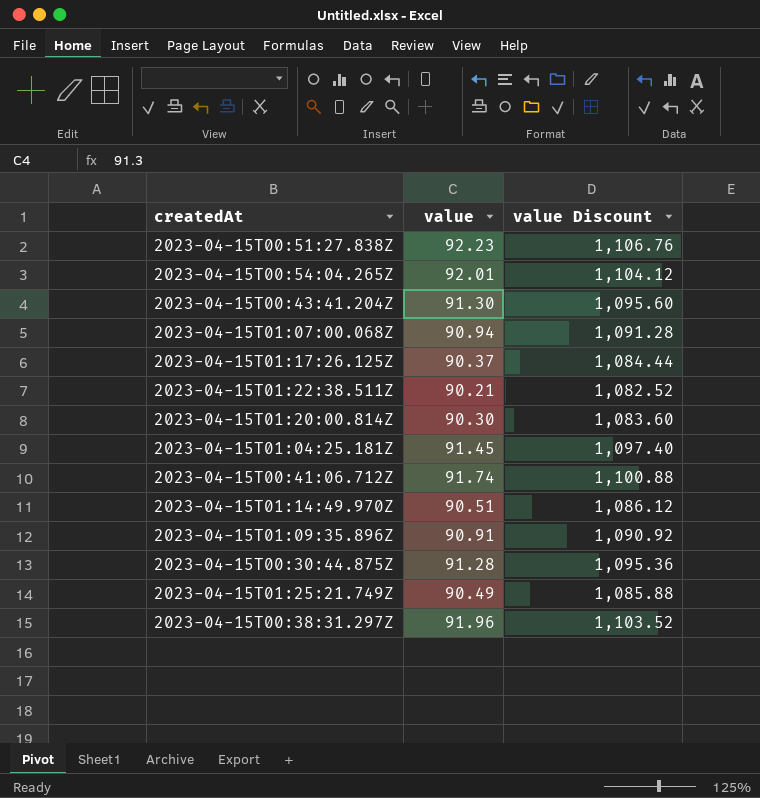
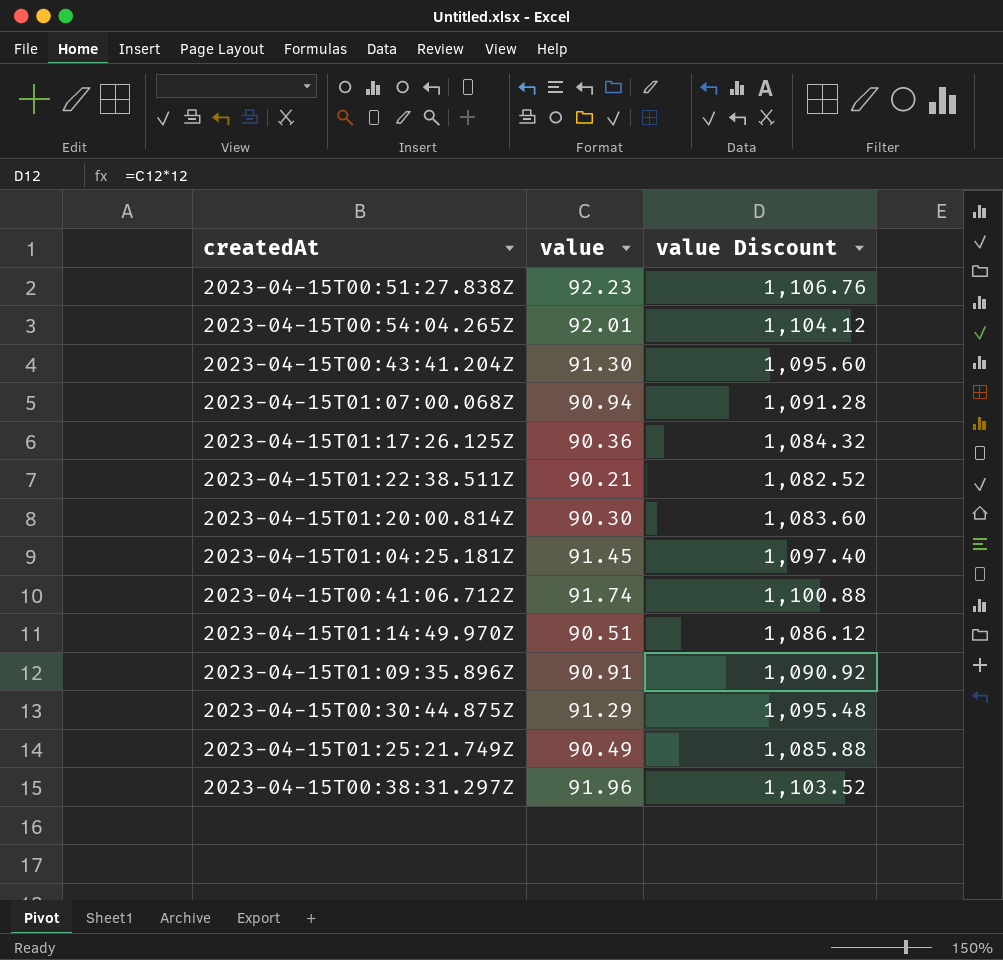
2023-04-15T01:17:26.125Z | value: 90.37 -> 90.36
2023-04-15T01:17:26.125Z | value Discount: 1,084.44 -> 1,084.32
2023-04-15T00:30:44.875Z | value: 91.28 -> 91.29
2023-04-15T00:30:44.875Z | value Discount: 1,095.36 -> 1,095.48

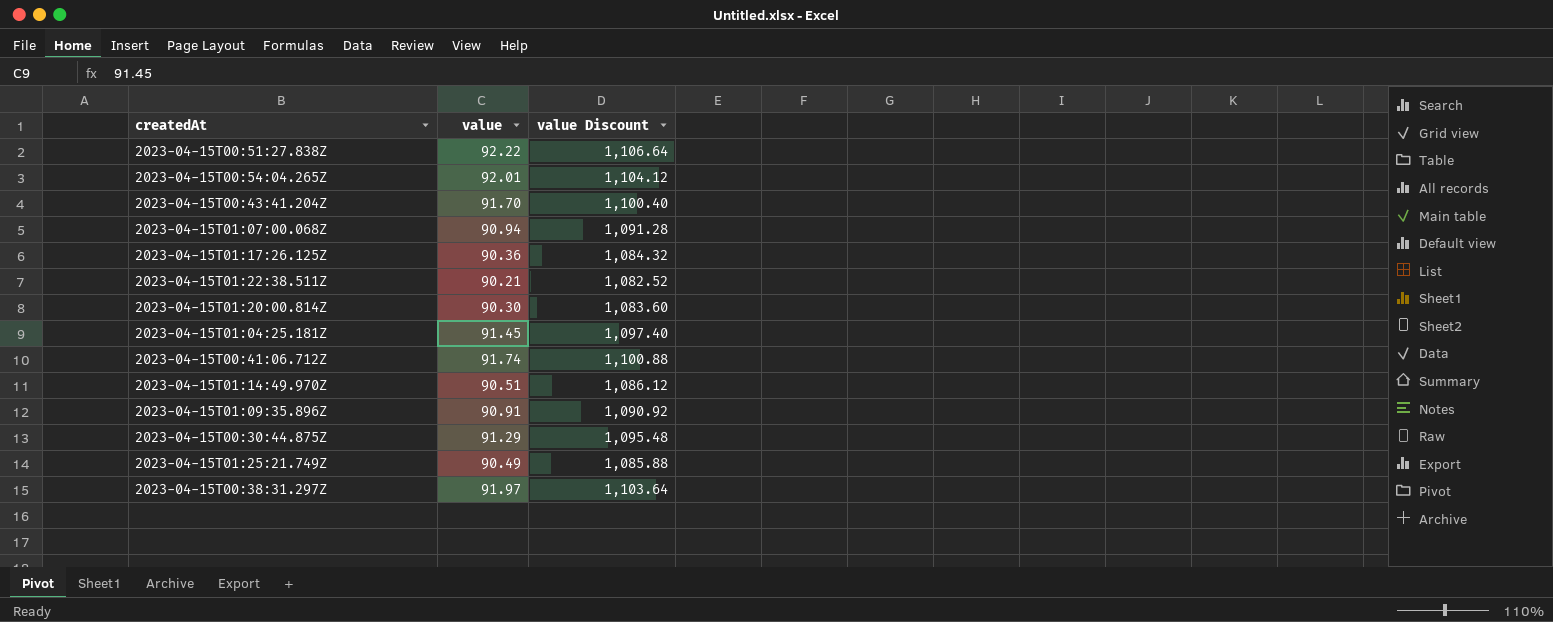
2023-04-15T00:51:27.838Z | value: 92.23 -> 92.22
2023-04-15T00:51:27.838Z | value Discount: 1,106.76 -> 1,106.64
2023-04-15T00:43:41.204Z | value: 91.30 -> 91.70
2023-04-15T00:43:41.204Z | value Discount: 1,095.60 -> 1,100.40
2023-04-15T00:38:31.297Z | value: 91.96 -> 91.97
2023-04-15T00:38:31.297Z | value Discount: 1,103.52 -> 1,103.64

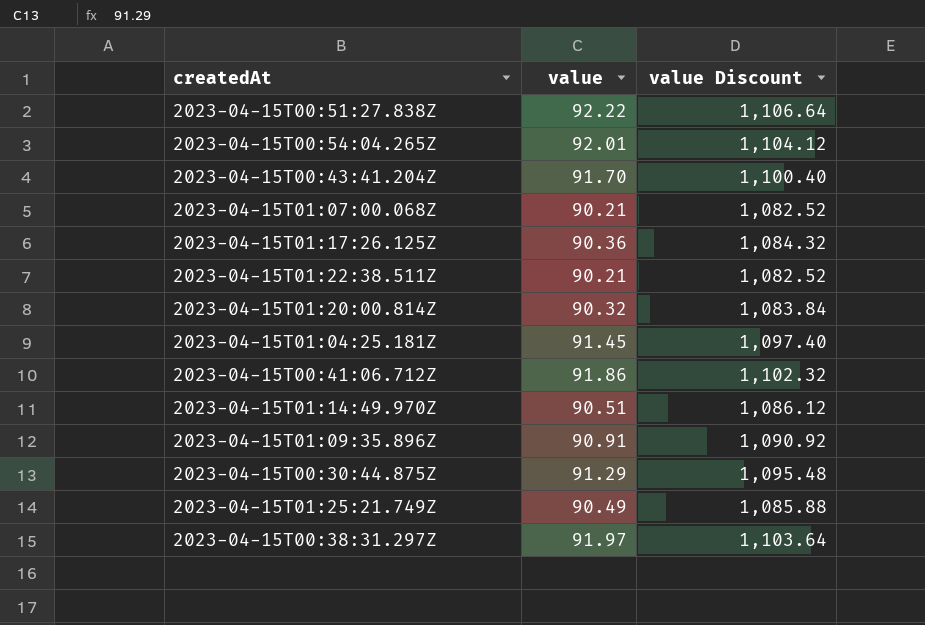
2023-04-15T01:07:00.068Z | value: 90.94 -> 90.21
2023-04-15T01:07:00.068Z | value Discount: 1,091.28 -> 1,082.52
2023-04-15T01:20:00.814Z | value: 90.30 -> 90.32
2023-04-15T01:20:00.814Z | value Discount: 1,083.60 -> 1,083.84
2023-04-15T00:41:06.712Z | value: 91.74 -> 91.86
2023-04-15T00:41:06.712Z | value Discount: 1,100.88 -> 1,102.32

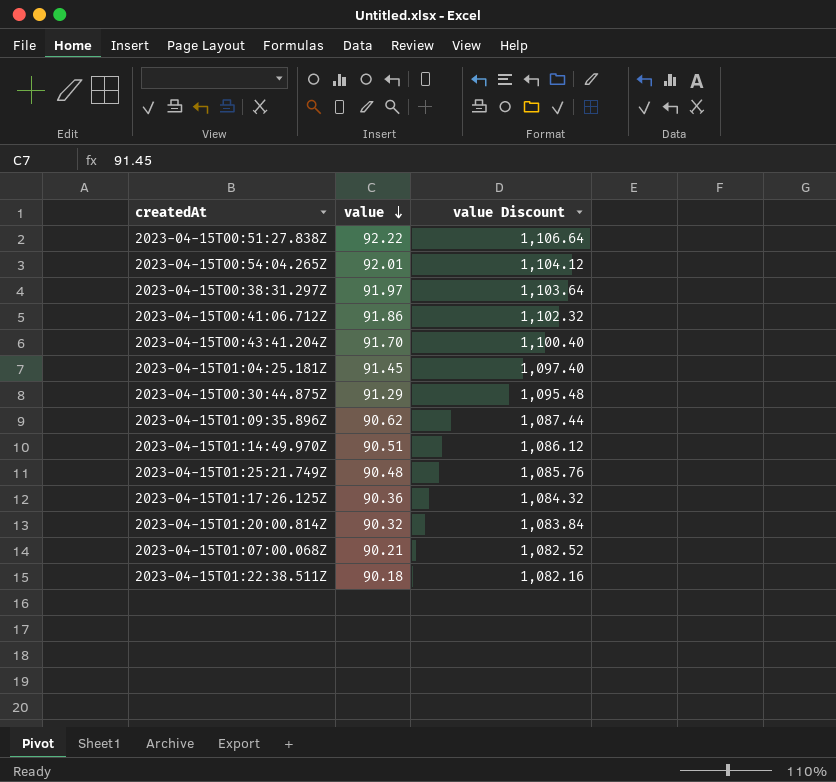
row order: none -> value descending
2023-04-15T01:09:35.896Z | value: 90.91 -> 90.62
2023-04-15T01:09:35.896Z | value Discount: 1,090.92 -> 1,087.44
2023-04-15T01:25:21.749Z | value: 90.49 -> 90.48
2023-04-15T01:25:21.749Z | value Discount: 1,085.88 -> 1,085.76
2023-04-15T01:22:38.511Z | value: 90.21 -> 90.18
2023-04-15T01:22:38.511Z | value Discount: 1,082.52 -> 1,082.16

